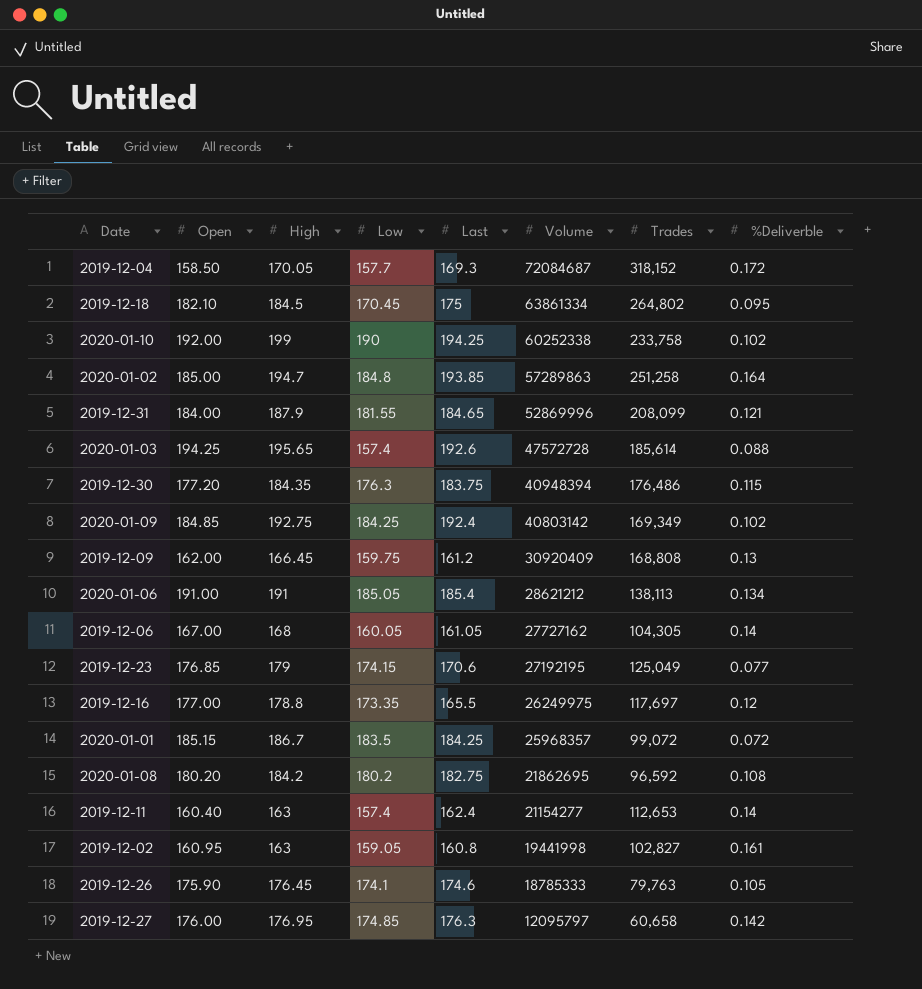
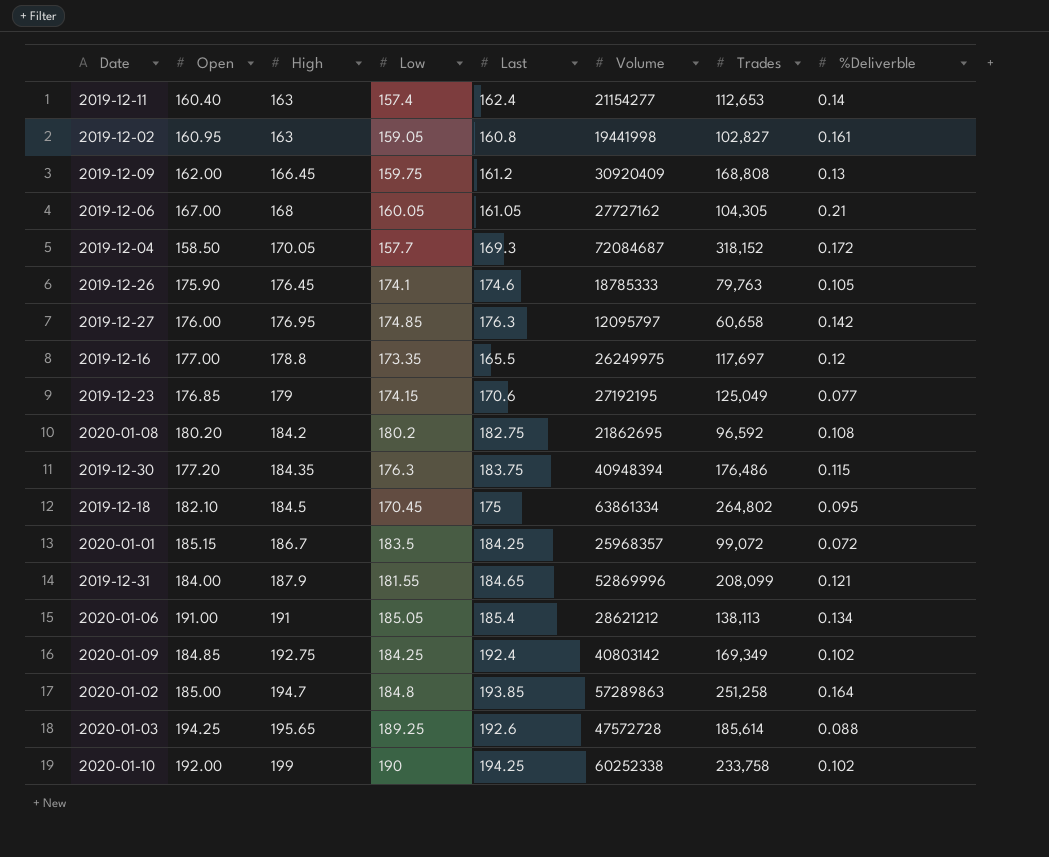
row order: Volume descending -> High ascending
2019-12-06 | %Deliverble: 0.14 -> 0.21
2020-01-03 | Low: 157.4 -> 189.25

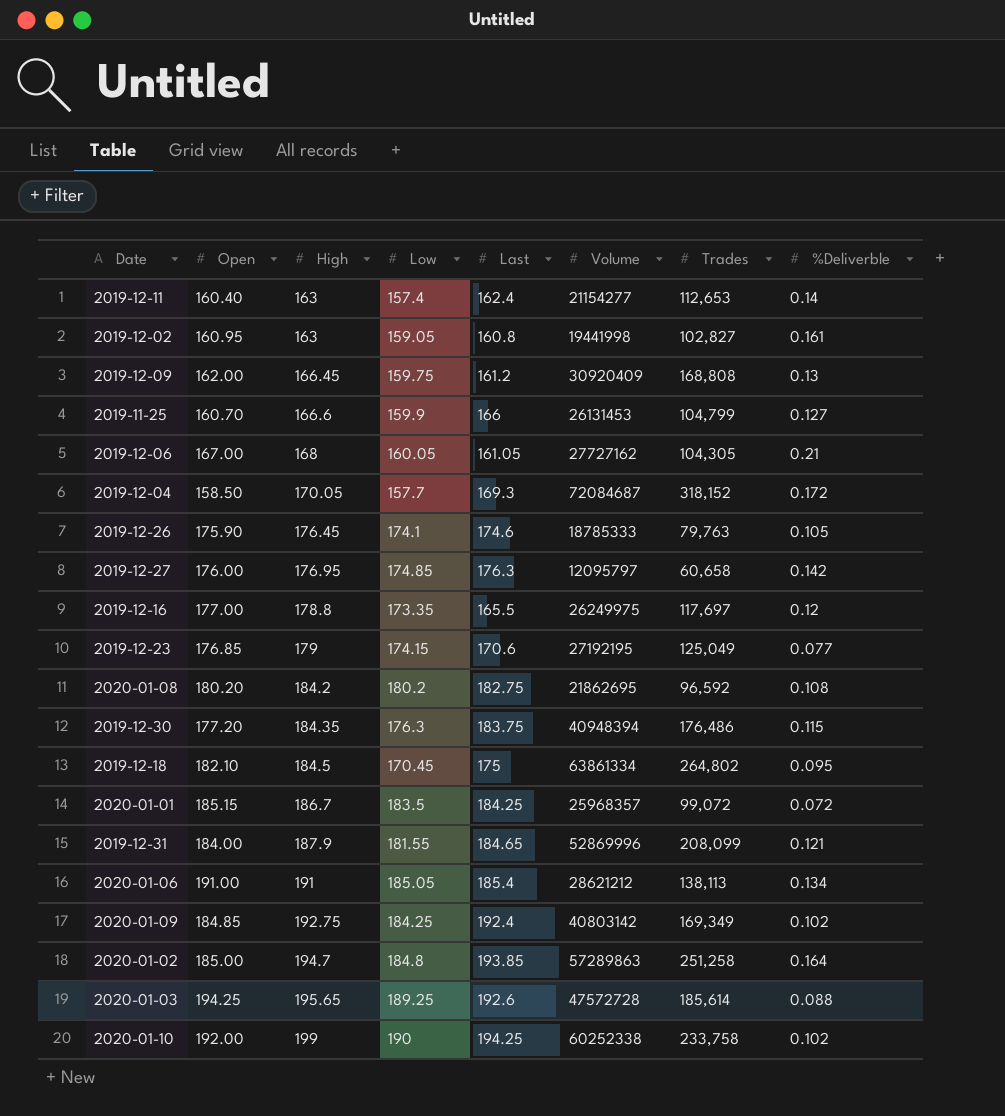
row 2019-11-25: none -> 160.70 | 166.6 | 159.9 | 166 | 26131453 | 104,799 | 0.127

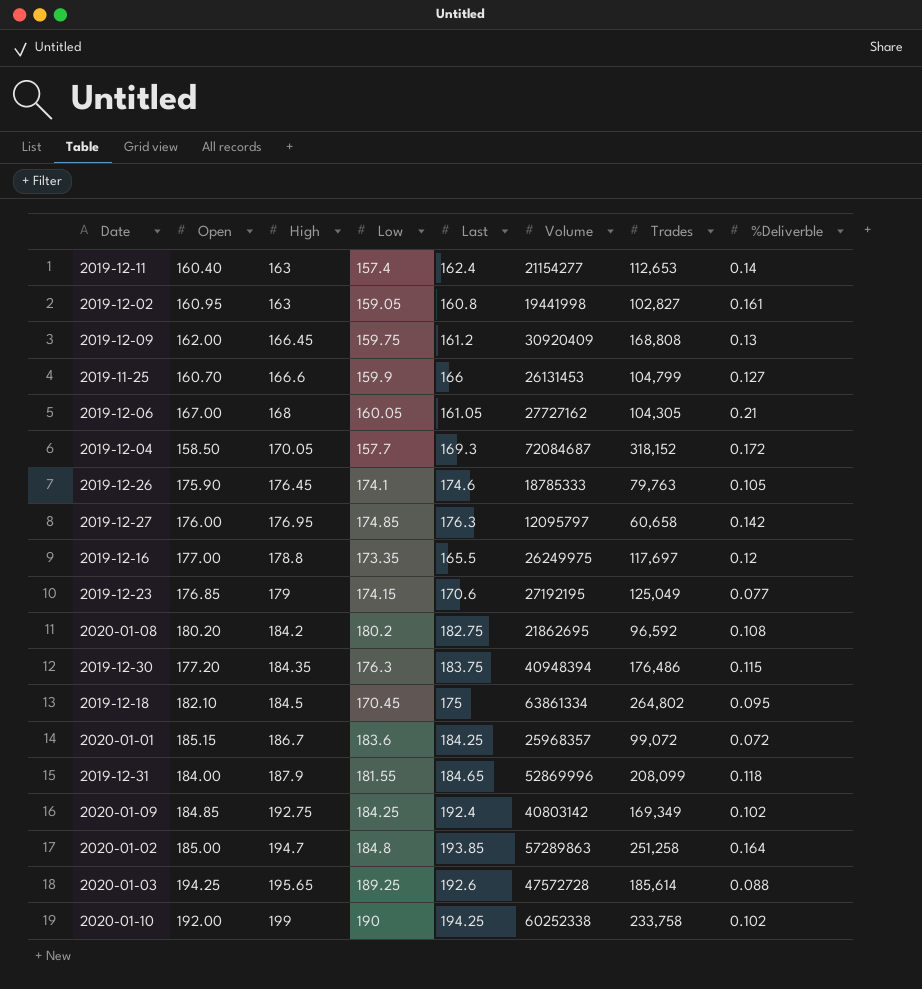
row 2020-01-06: 191.00 | 191 | 185.05 | 185.4 | 28621212 | 138,113 | 0.134 -> none
2020-01-01 | Low: 183.5 -> 183.6
2019-12-31 | %Deliverble: 0.121 -> 0.118

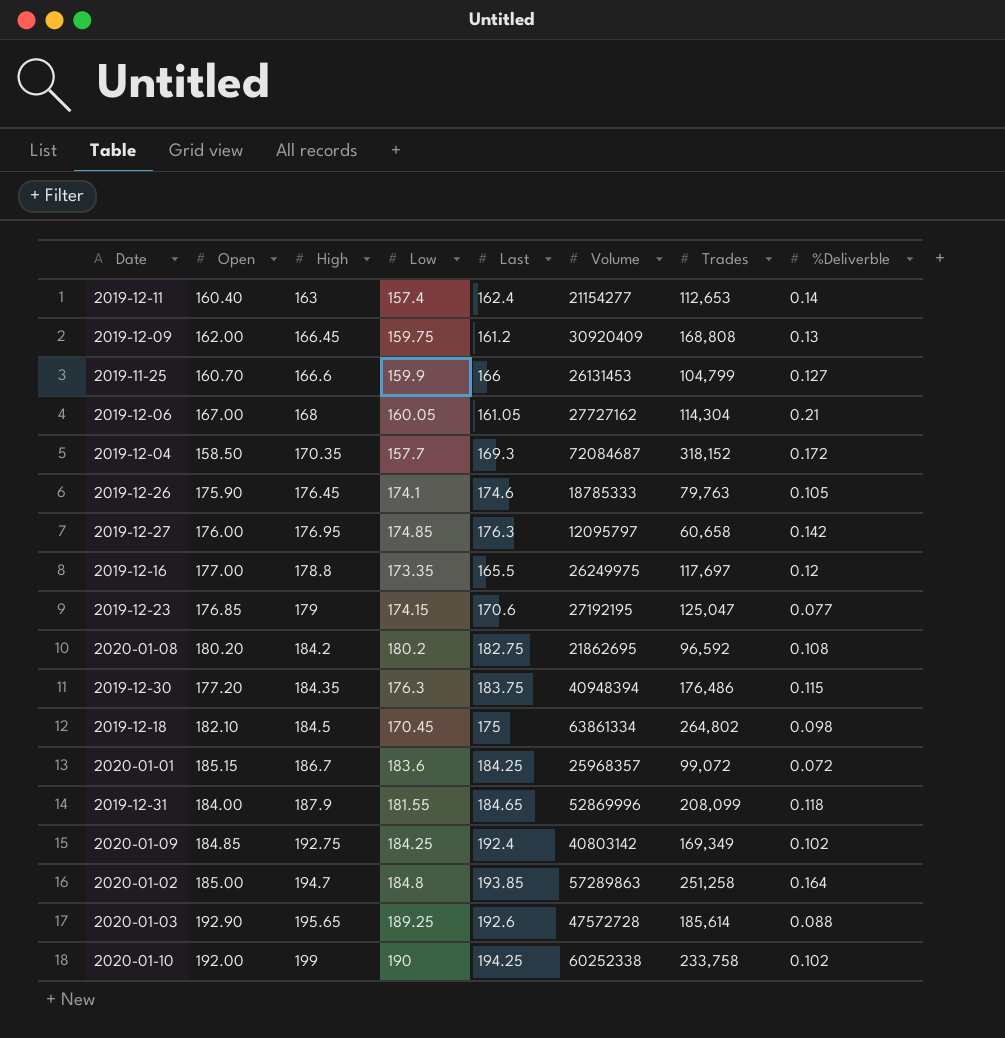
row 2019-12-02: 160.95 | 163 | 159.05 | 160.8 | 19441998 | 102,827 | 0.161 -> none
2019-12-06 | Trades: 104,305 -> 114,304
2019-12-04 | High: 170.05 -> 170.35
2019-12-23 | Trades: 125,049 -> 125,047
2019-12-18 | %Deliverble: 0.095 -> 0.098
2020-01-03 | Open: 194.25 -> 192.90

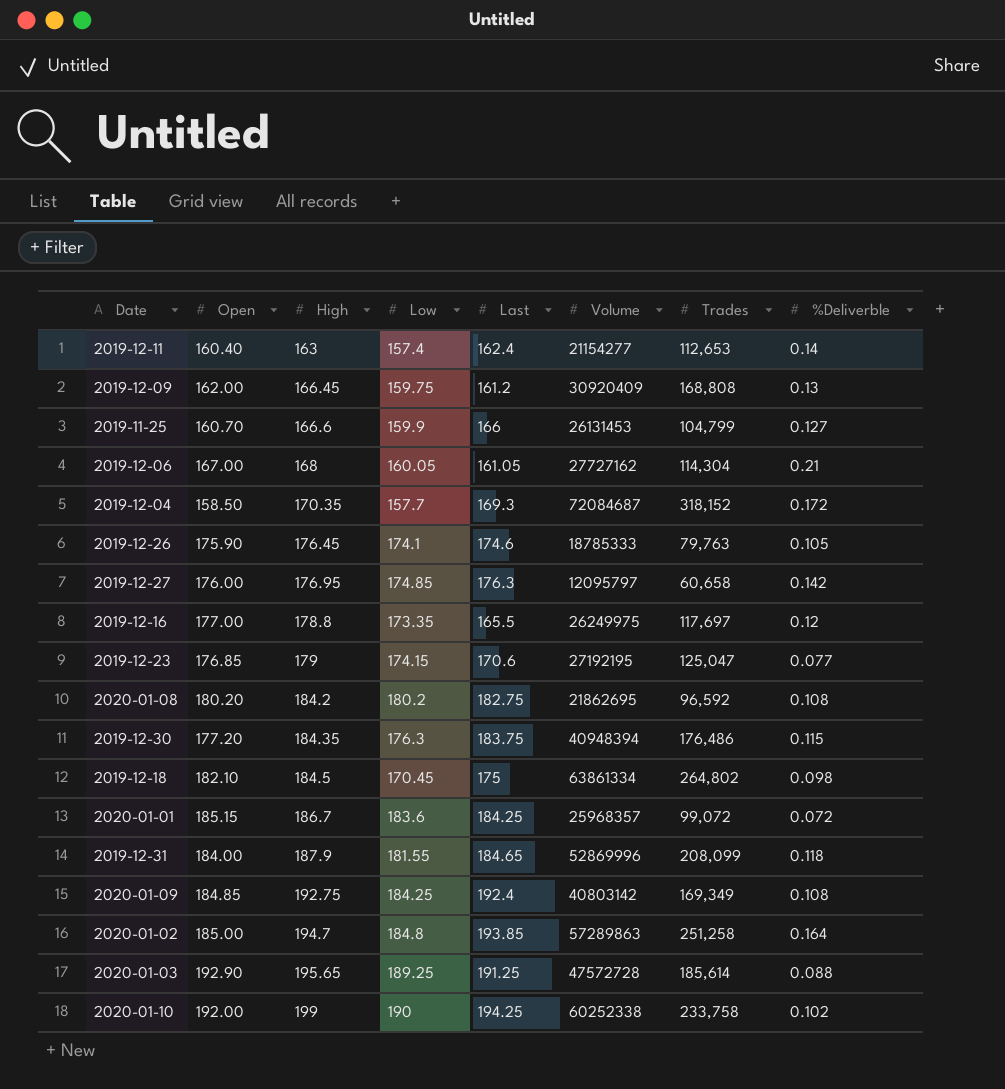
2020-01-09 | %Deliverble: 0.102 -> 0.108
2020-01-03 | Last: 192.6 -> 191.25

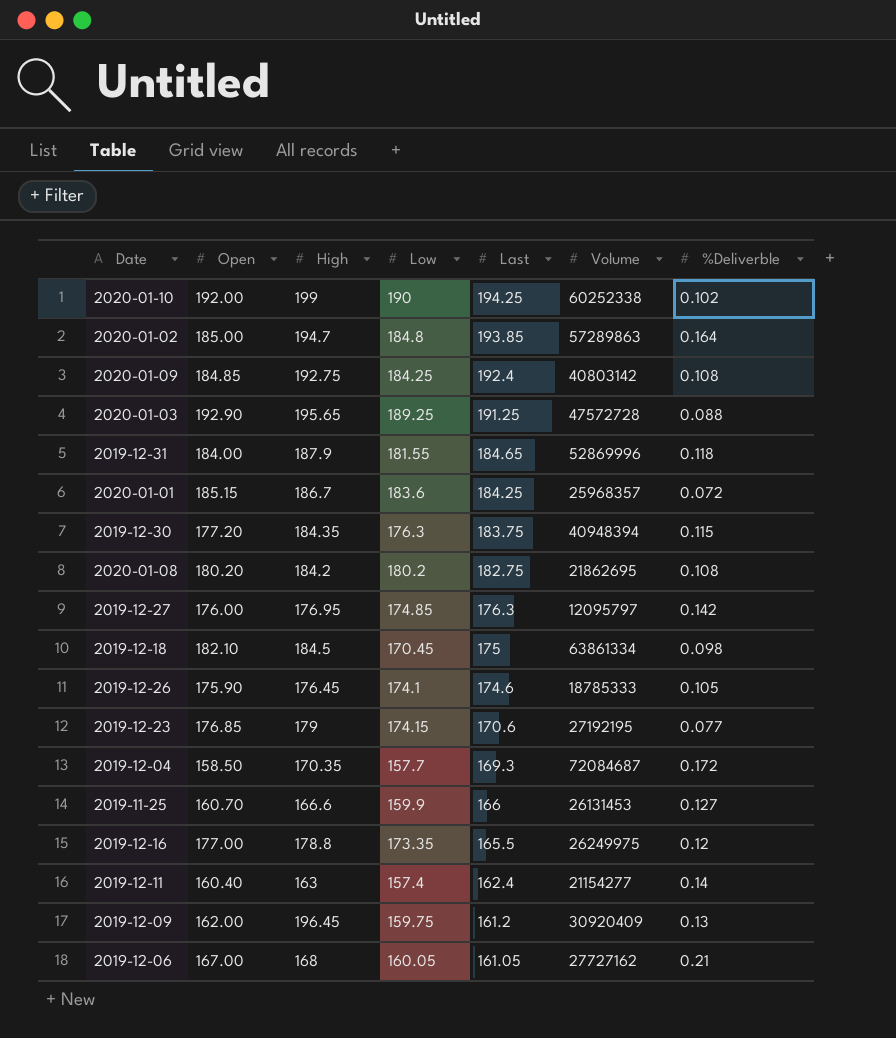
row order: High ascending -> Last descending
column Trades | position: 7 -> none
2019-12-09 | High: 166.45 -> 196.45

